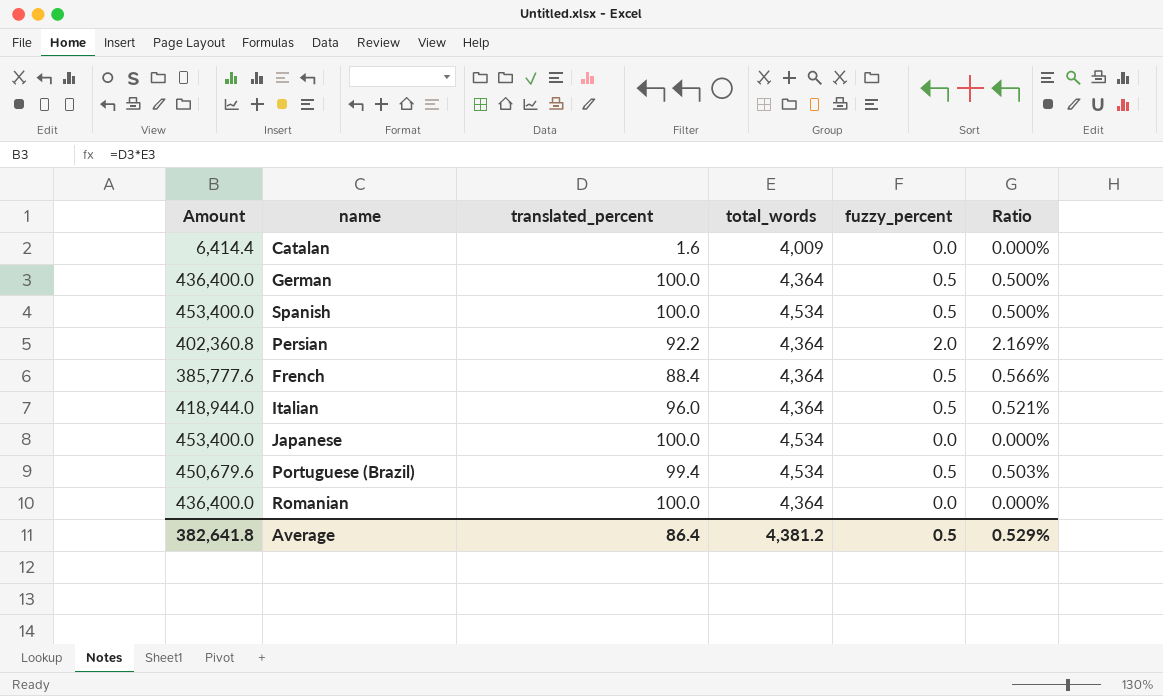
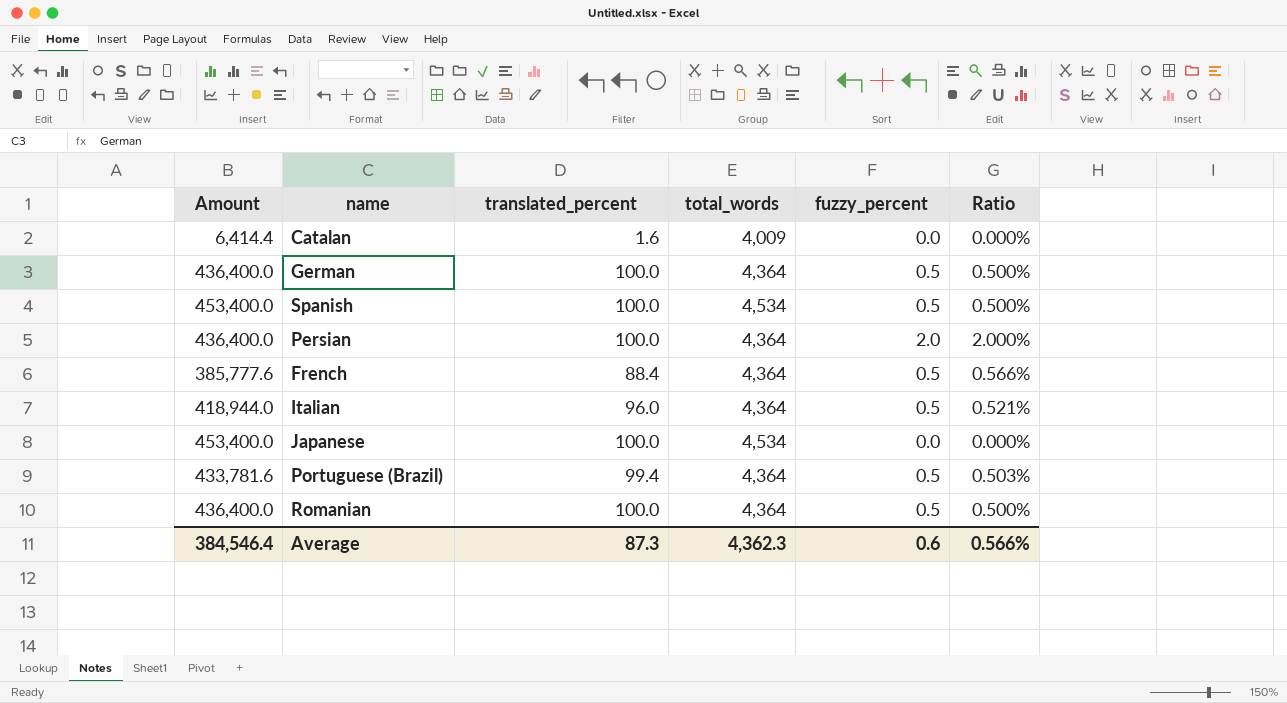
Persian | Amount: 402,360.8 -> 436,400.0
Persian | translated_percent: 92.2 -> 100.0
Persian | Ratio: 2.169% -> 2.000%
Portuguese (Brazil) | Amount: 450,679.6 -> 433,781.6
Portuguese (Brazil) | total_words: 4,534 -> 4,364
Romanian | fuzzy_percent: 0.0 -> 0.5
Romanian | Ratio: 0.000% -> 0.500%
Average | Amount: 382,641.8 -> 384,546.4
Average | translated_percent: 86.4 -> 87.3
Average | total_words: 4,381.2 -> 4,362.3
Average | fuzzy_percent: 0.5 -> 0.6
Average | Ratio: 0.529% -> 0.566%

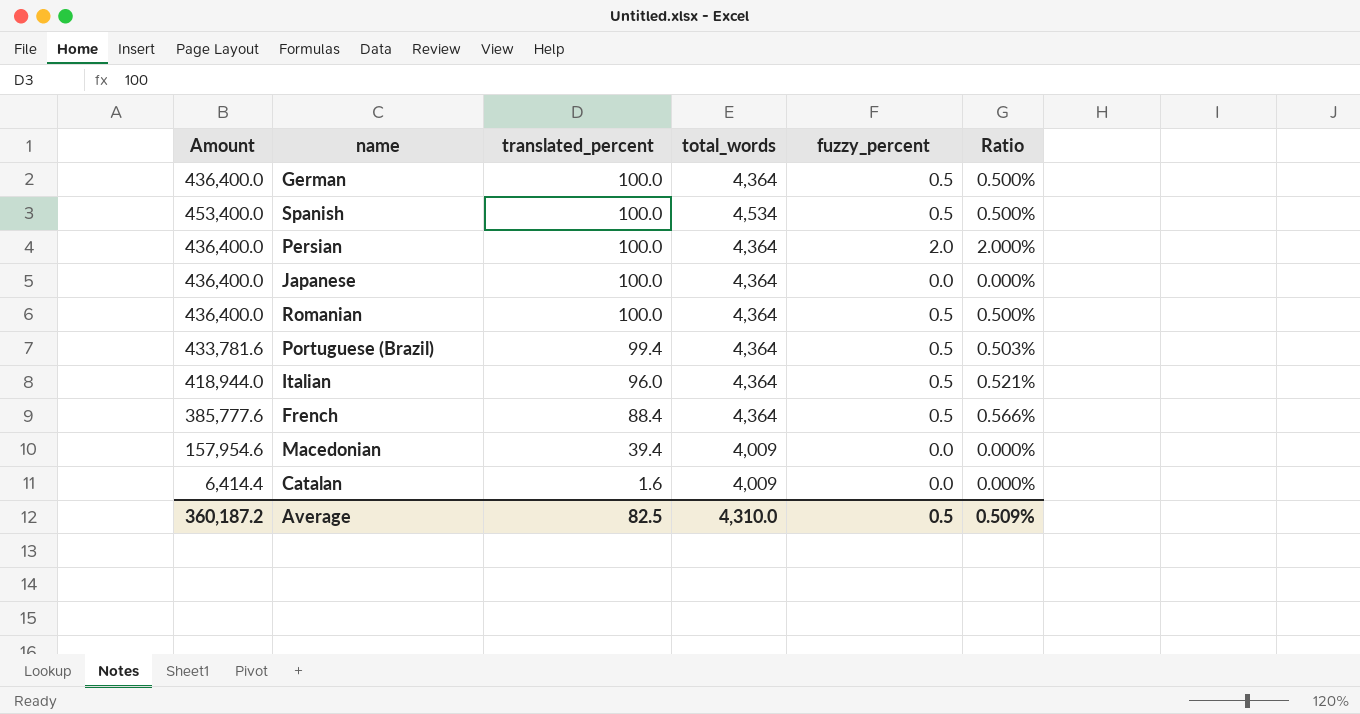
row order: none -> translated_percent descending
Japanese | Amount: 453,400.0 -> 436,400.0
Japanese | total_words: 4,534 -> 4,364
row Macedonian: none -> 157,954.6 | 39.4 | 4,009 | 0.0 | 0.000%
Average | Amount: 384,546.4 -> 360,187.2
Average | translated_percent: 87.3 -> 82.5
Average | total_words: 4,362.3 -> 4,310.0
Average | fuzzy_percent: 0.6 -> 0.5
Average | Ratio: 0.566% -> 0.509%

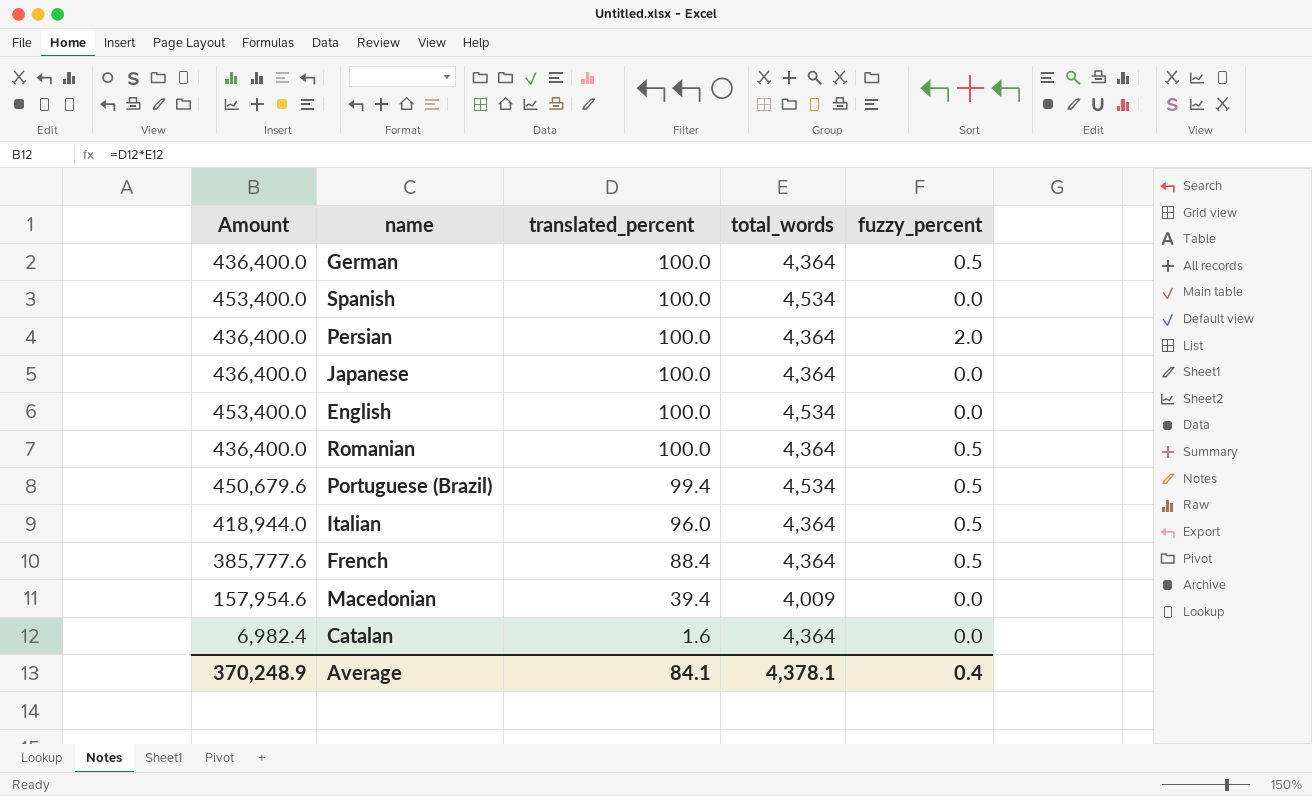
column Ratio | formula: [fuzzy_percent] / [translated_percent] -> none
Spanish | fuzzy_percent: 0.5 -> 0.0
row English: none -> 453,400.0 | 100.0 | 4,534 | 0.0
Portuguese (Brazil) | Amount: 433,781.6 -> 450,679.6
Portuguese (Brazil) | total_words: 4,364 -> 4,534
Catalan | Amount: 6,414.4 -> 6,982.4
Catalan | total_words: 4,009 -> 4,364
Average | Amount: 360,187.2 -> 370,248.9
Average | translated_percent: 82.5 -> 84.1
Average | total_words: 4,310.0 -> 4,378.1
Average | fuzzy_percent: 0.5 -> 0.4

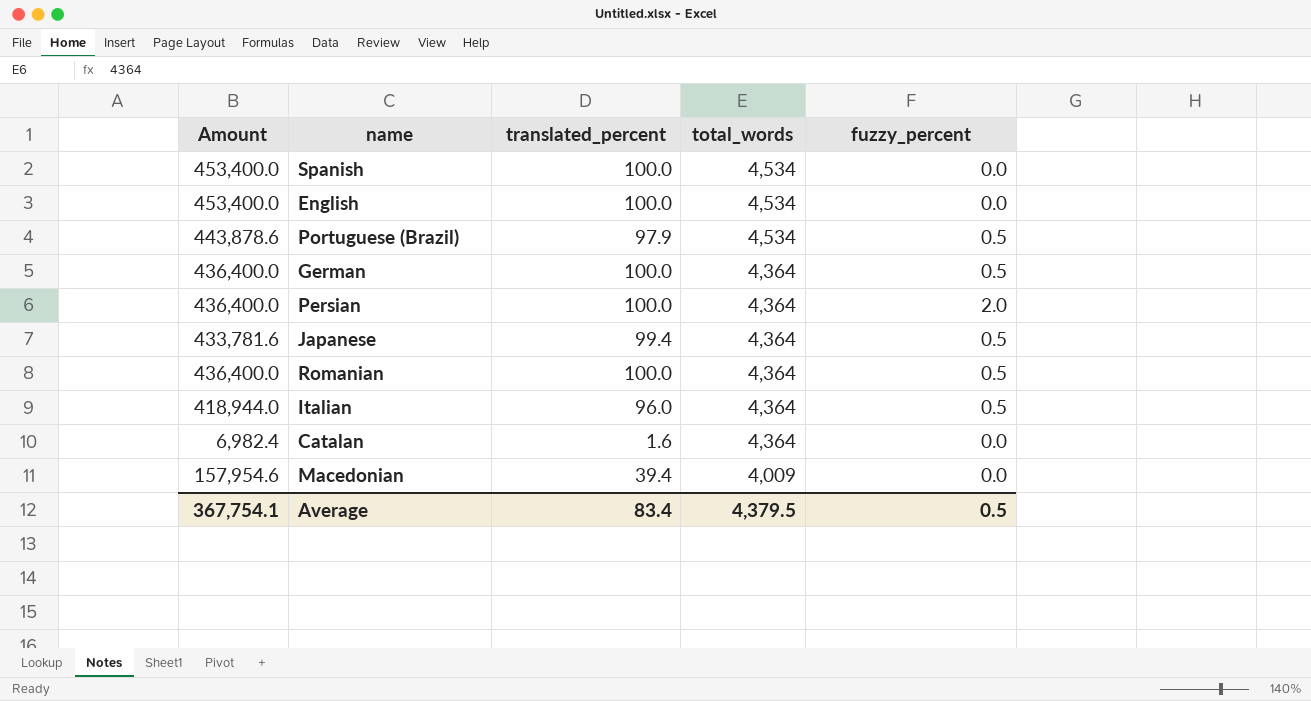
row order: translated_percent descending -> total_words descending
row French: 385,777.6 | 88.4 | 4,364 | 0.5 -> none
Portuguese (Brazil) | Amount: 450,679.6 -> 443,878.6
Portuguese (Brazil) | translated_percent: 99.4 -> 97.9
Japanese | Amount: 436,400.0 -> 433,781.6
Japanese | translated_percent: 100.0 -> 99.4
Japanese | fuzzy_percent: 0.0 -> 0.5
Average | Amount: 370,248.9 -> 367,754.1
Average | translated_percent: 84.1 -> 83.4
Average | total_words: 4,378.1 -> 4,379.5
Average | fuzzy_percent: 0.4 -> 0.5

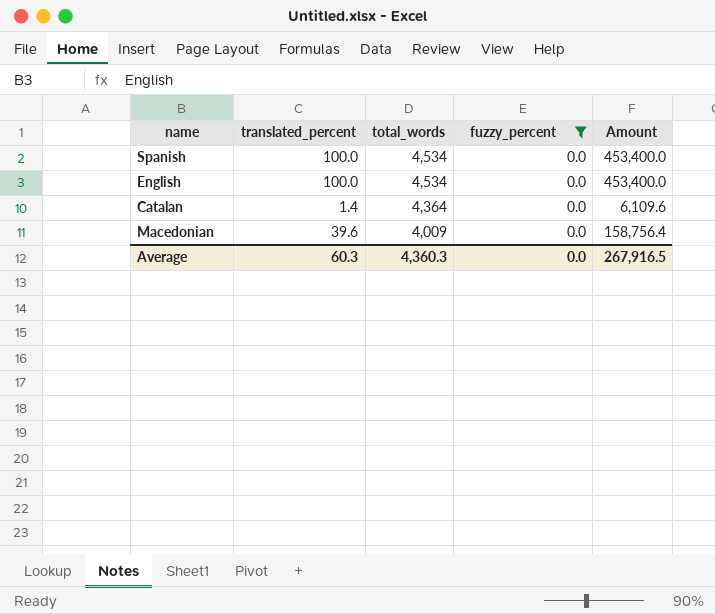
filter: none -> fuzzy_percent = 0.0
column Amount | position: 1 -> 5
Catalan | translated_percent: 1.6 -> 1.4
Catalan | Amount: 6,982.4 -> 6,109.6
Macedonian | translated_percent: 39.4 -> 39.6
Macedonian | Amount: 157,954.6 -> 158,756.4
Average | translated_percent: 83.4 -> 60.3
Average | total_words: 4,379.5 -> 4,360.3
Average | fuzzy_percent: 0.5 -> 0.0
Average | Amount: 367,754.1 -> 267,916.5

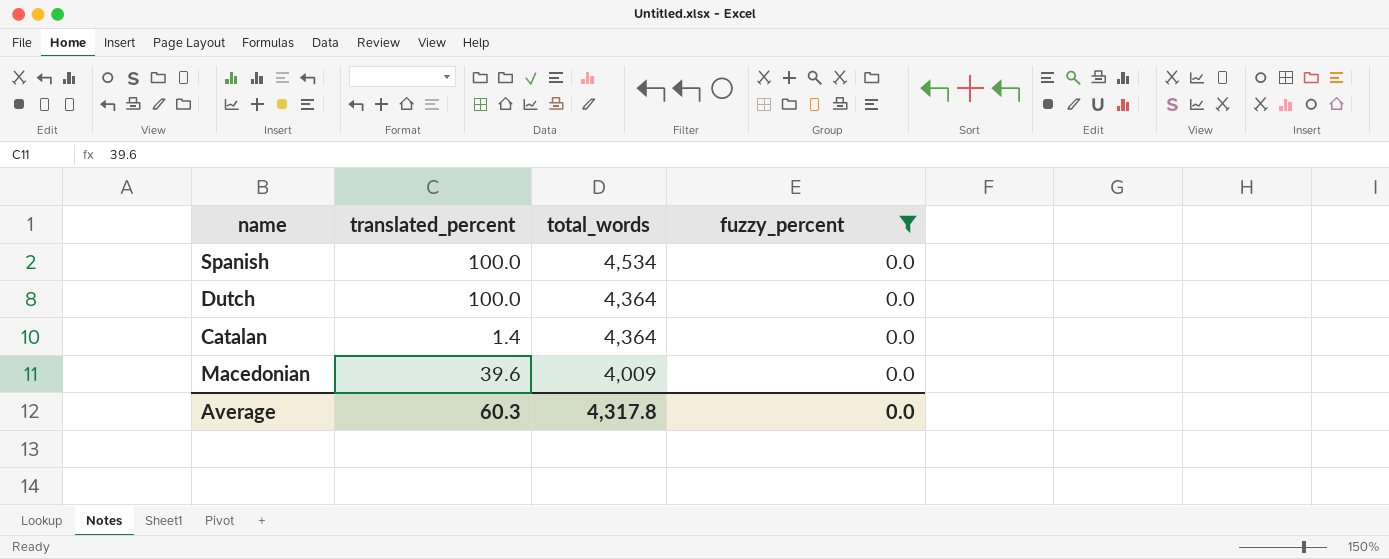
column Amount | formula: [translated_percent] * [total_words] -> none
row English: 100.0 | 4,534 | 0.0 | 453,400.0 -> none
row Dutch: none -> 100.0 | 4,364 | 0.0
Average | total_words: 4,360.3 -> 4,317.8

